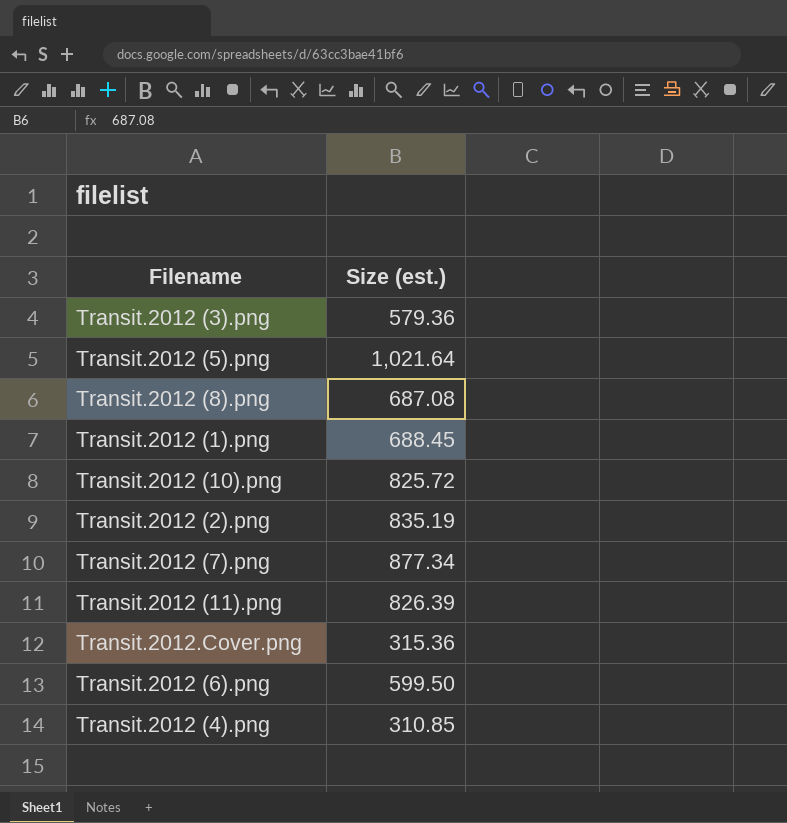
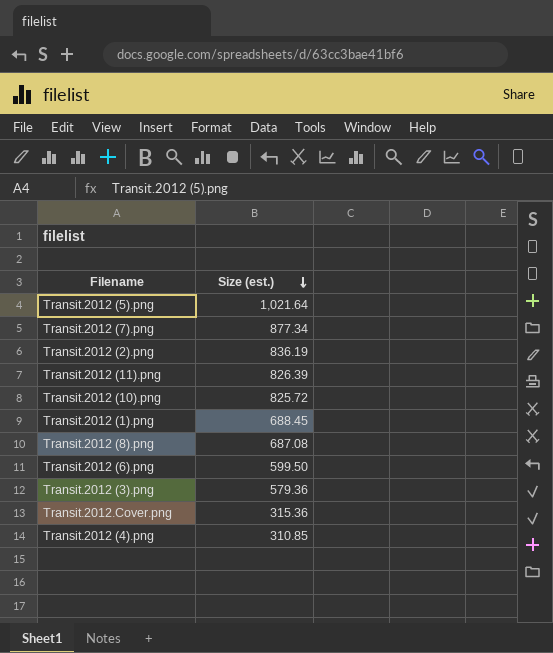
row order: none -> Size (est.) descending
Transit.2012 (2).png | Size (est.): 835.19 -> 836.19

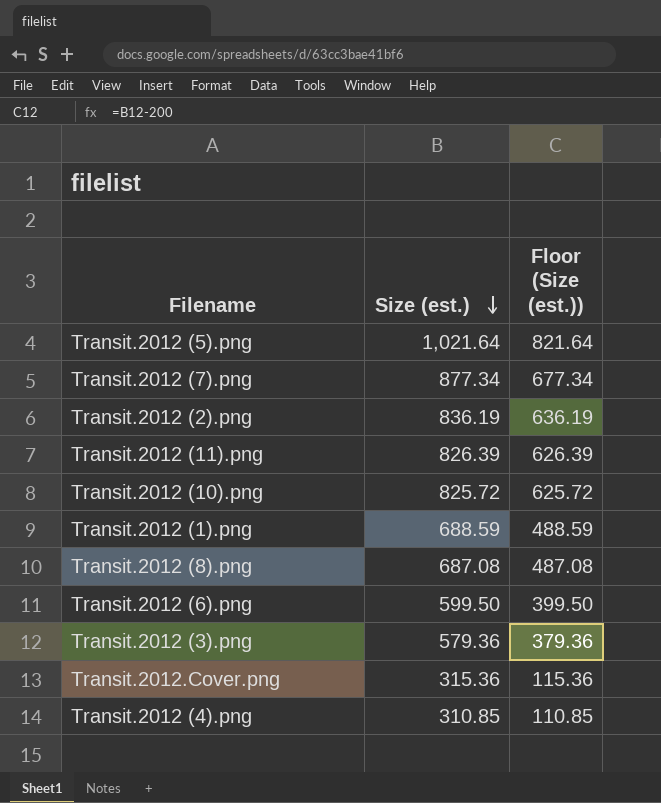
column Floor (Size (est.)) | formula: none -> [Size (est.)] - 200
Transit.2012 (1).png | Size (est.): 688.45 -> 688.59

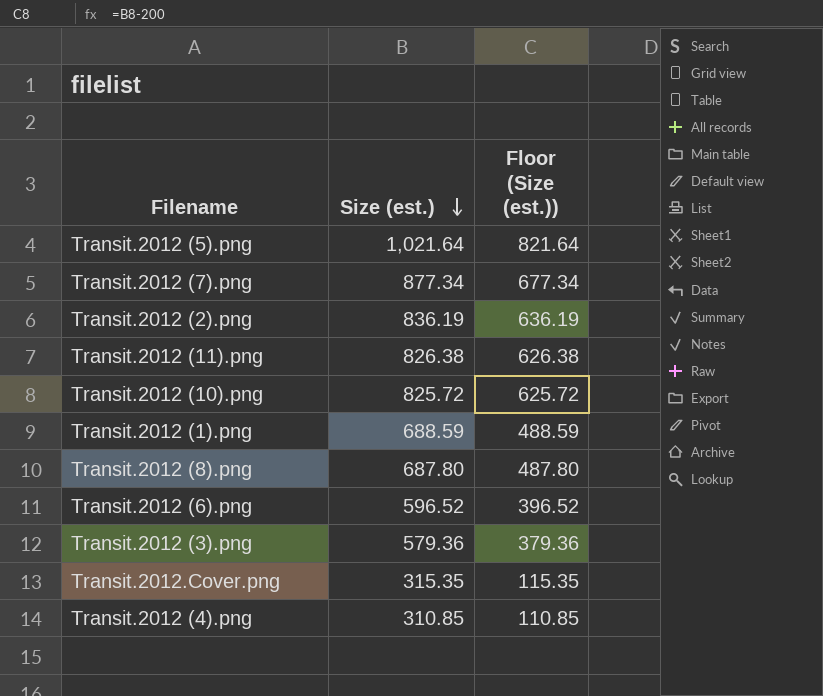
Transit.2012 (11).png | Size (est.): 826.39 -> 826.38
Transit.2012 (11).png | Floor (Size (est.)): 626.39 -> 626.38
Transit.2012 (8).png | Size (est.): 687.08 -> 687.80
Transit.2012 (8).png | Floor (Size (est.)): 487.08 -> 487.80
Transit.2012 (6).png | Size (est.): 599.50 -> 596.52
Transit.2012 (6).png | Floor (Size (est.)): 399.50 -> 396.52
Transit.2012.Cover.png | Size (est.): 315.36 -> 315.35
Transit.2012.Cover.png | Floor (Size (est.)): 115.36 -> 115.35

